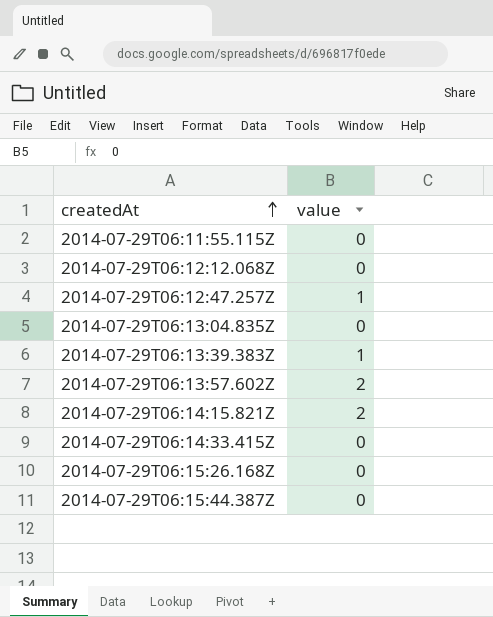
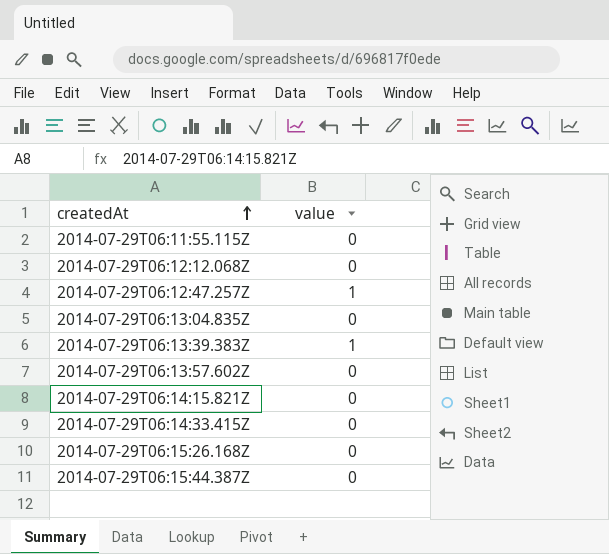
2014-07-29T06:13:57.602Z | value: 2 -> 0
2014-07-29T06:14:15.821Z | value: 2 -> 0

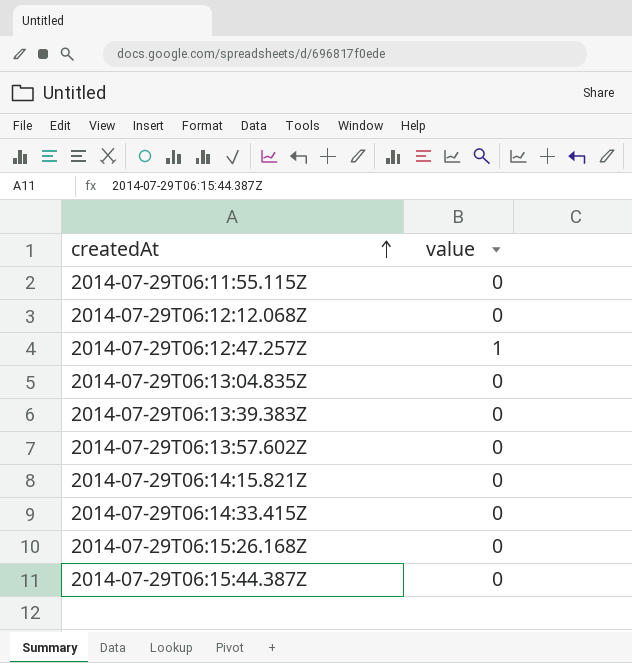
2014-07-29T06:13:39.383Z | value: 1 -> 0

